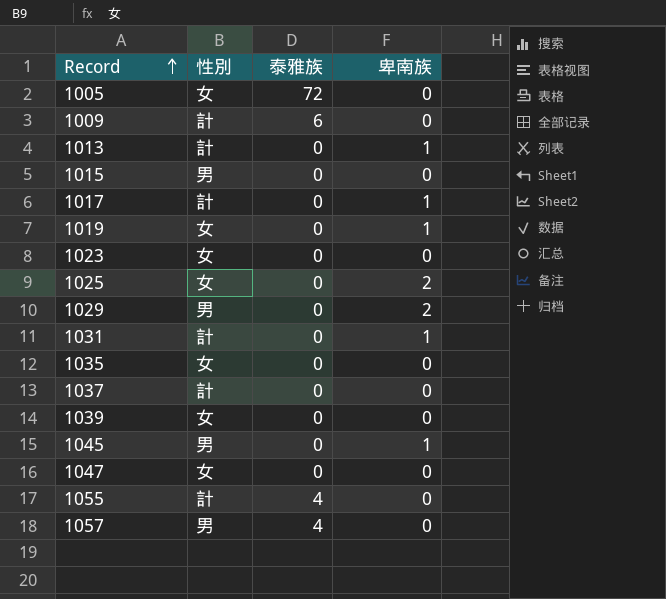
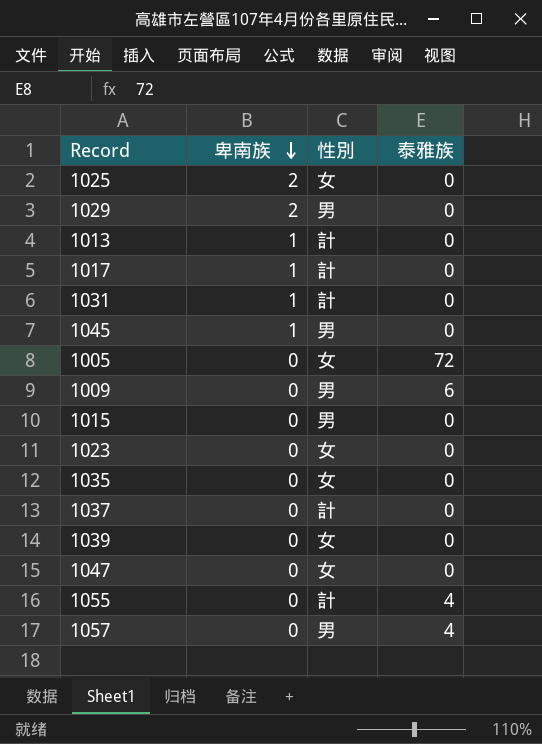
row order: Record ascending -> 卑南族 descending
column 卑南族 | position: 4 -> 2
row 1019: 女 | 0 | 1 -> none
1009 | 性別: 計 -> 男

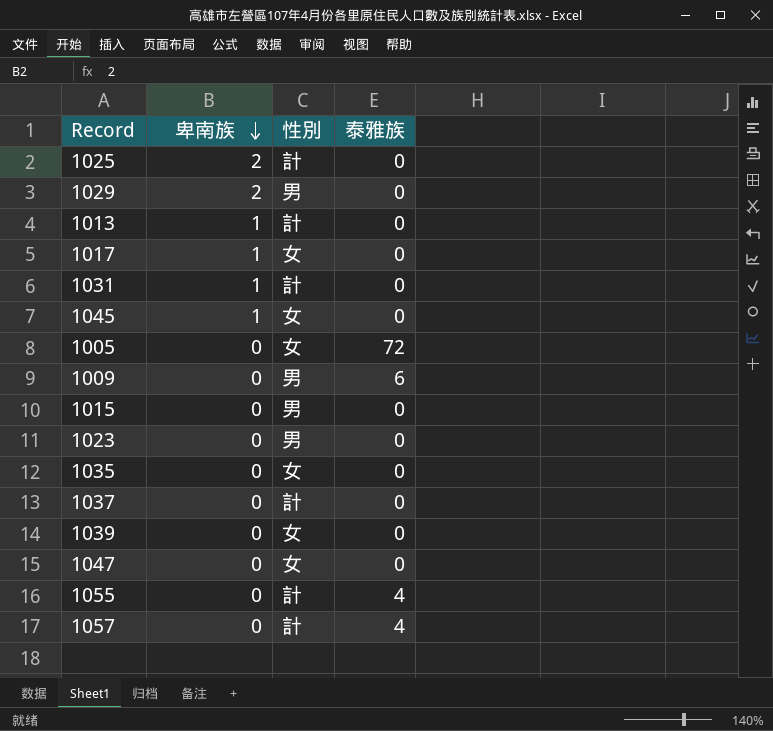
1025 | 性別: 女 -> 計
1017 | 性別: 計 -> 女
1045 | 性別: 男 -> 女
1023 | 性別: 女 -> 男
1057 | 性別: 男 -> 計

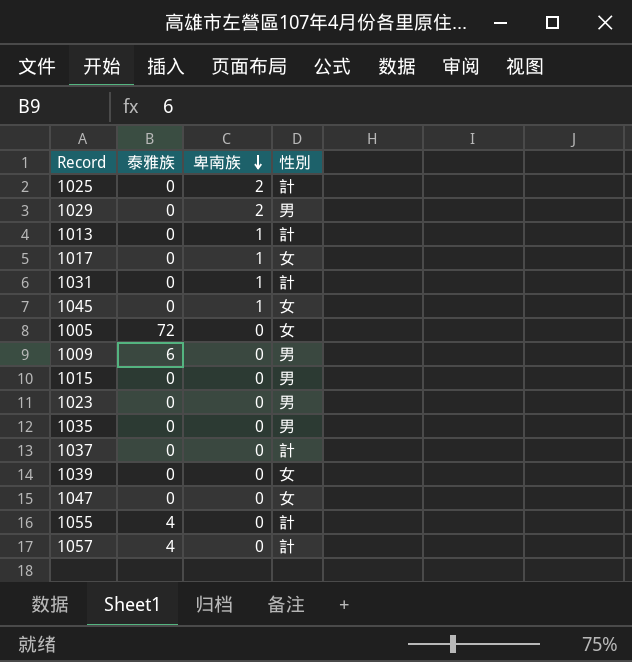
column 泰雅族 | position: 4 -> 2
1035 | 性別: 女 -> 男

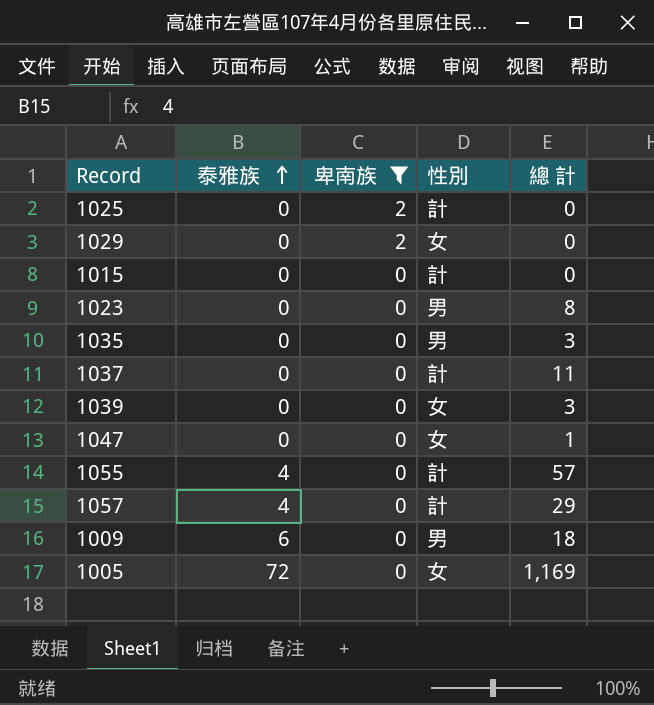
filter: none -> 卑南族 != 1
row order: 卑南族 descending -> 泰雅族 ascending
column 總 計 | position: none -> 5
1029 | 性別: 男 -> 女
1015 | 性別: 男 -> 計

